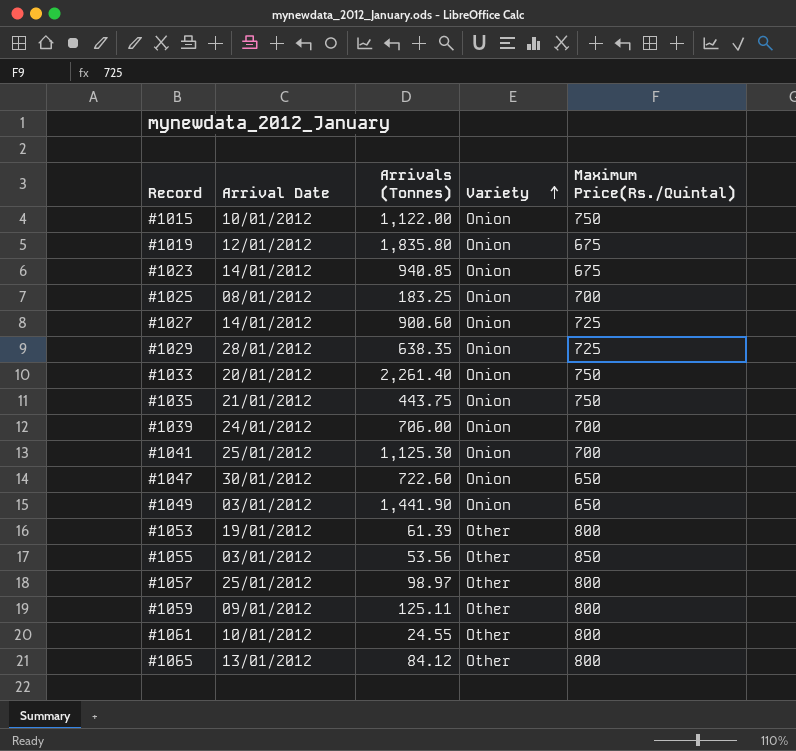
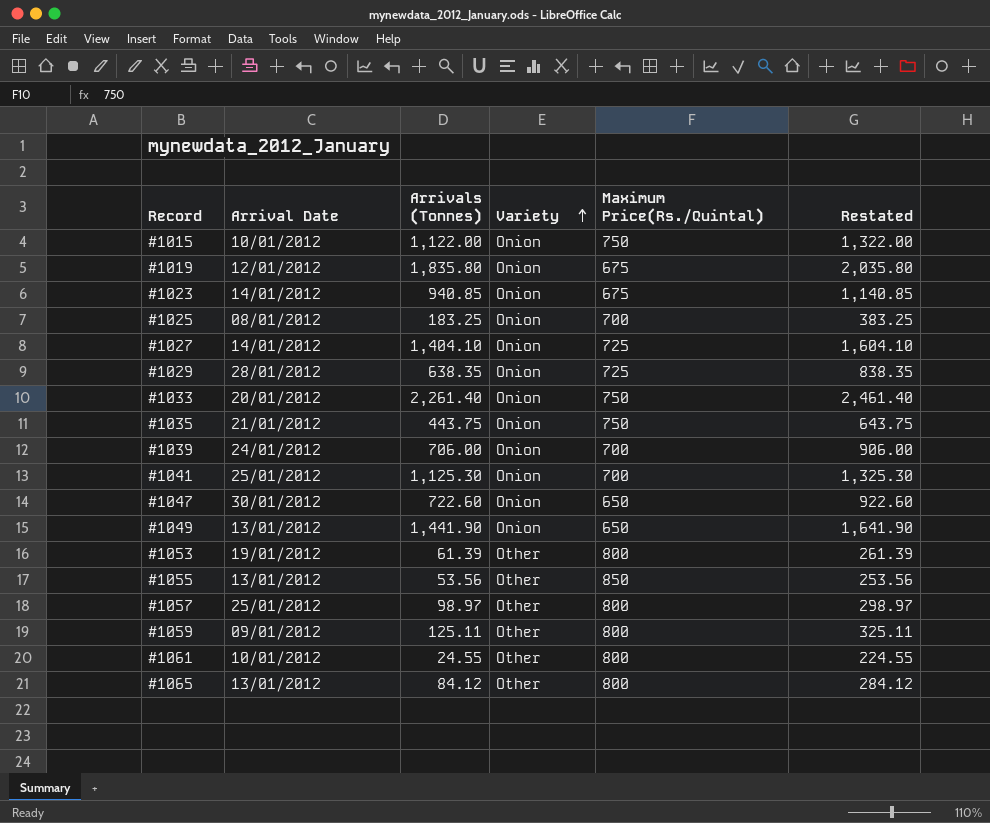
column Restated | formula: none -> [Arrivals (Tonnes)] + 200
#1027 | Arrivals (Tonnes): 900.60 -> 1,404.10
#1049 | Arrival Date: 03/01/2012 -> 13/01/2012
#1055 | Arrival Date: 03/01/2012 -> 13/01/2012

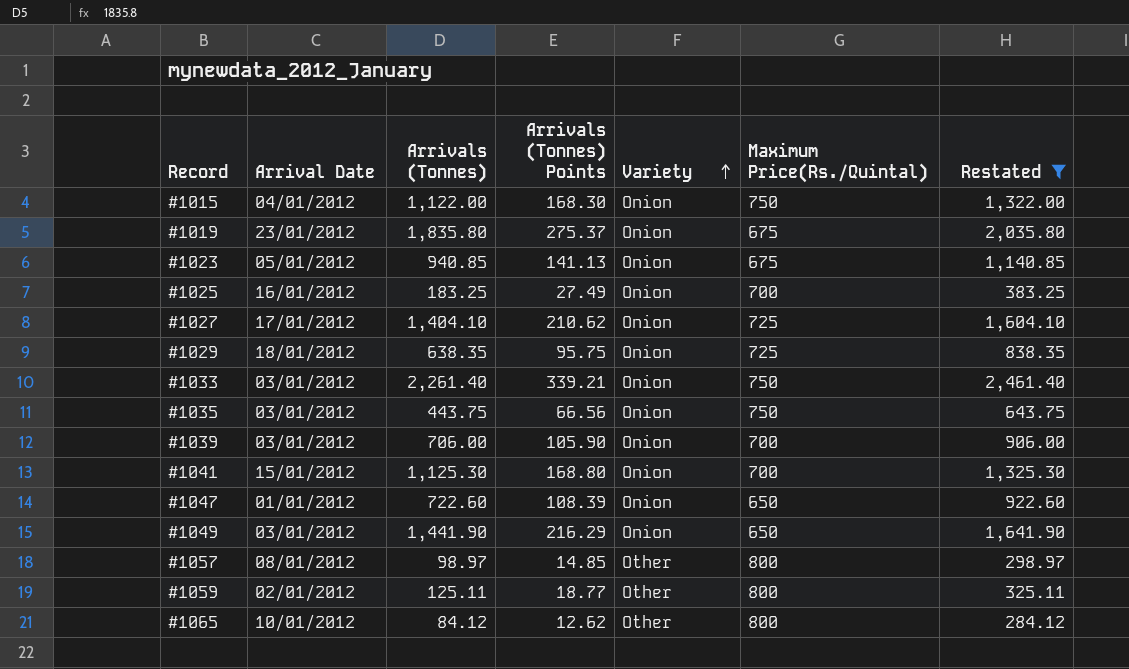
filter: none -> Restated >= 284.12
column Arrivals (Tonnes) Points | formula: none -> [Arrivals (Tonnes)] * 0.15
#1015 | Arrival Date: 10/01/2012 -> 04/01/2012
#1019 | Arrival Date: 12/01/2012 -> 23/01/2012
#1023 | Arrival Date: 14/01/2012 -> 05/01/2012
#1025 | Arrival Date: 08/01/2012 -> 16/01/2012
#1027 | Arrival Date: 14/01/2012 -> 17/01/2012
#1029 | Arrival Date: 28/01/2012 -> 18/01/2012
#1033 | Arrival Date: 20/01/2012 -> 03/01/2012
#1035 | Arrival Date: 21/01/2012 -> 03/01/2012
#1039 | Arrival Date: 24/01/2012 -> 03/01/2012
#1041 | Arrival Date: 25/01/2012 -> 15/01/2012
#1047 | Arrival Date: 30/01/2012 -> 01/01/2012
#1049 | Arrival Date: 13/01/2012 -> 03/01/2012
#1057 | Arrival Date: 25/01/2012 -> 08/01/2012
#1059 | Arrival Date: 09/01/2012 -> 02/01/2012
#1065 | Arrival Date: 13/01/2012 -> 10/01/2012

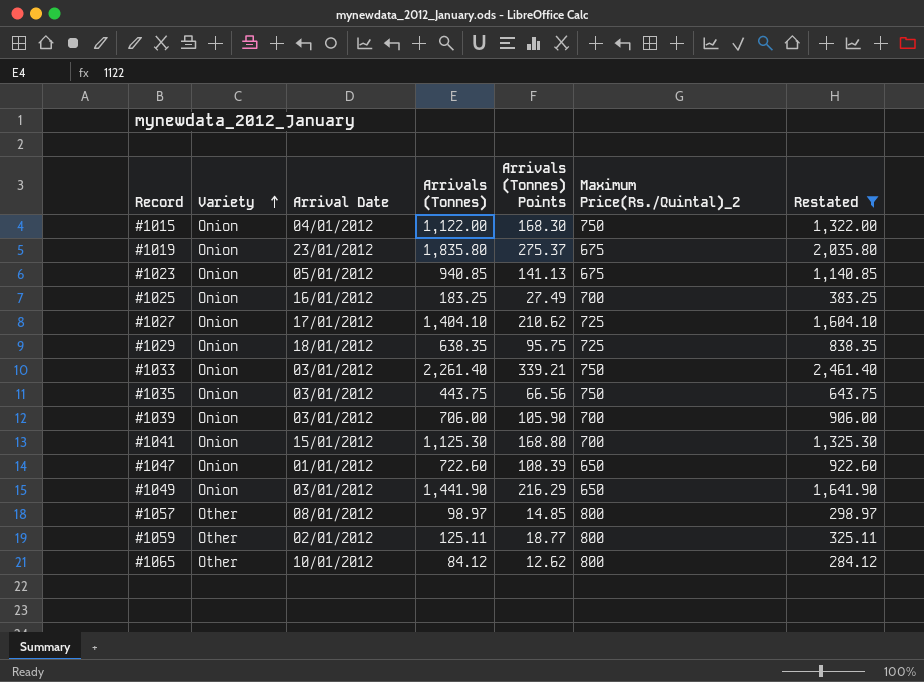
column Variety | position: 5 -> 2
column name: Maximum Price(Rs./Quintal) -> Maximum Price(Rs./Quintal)_2

